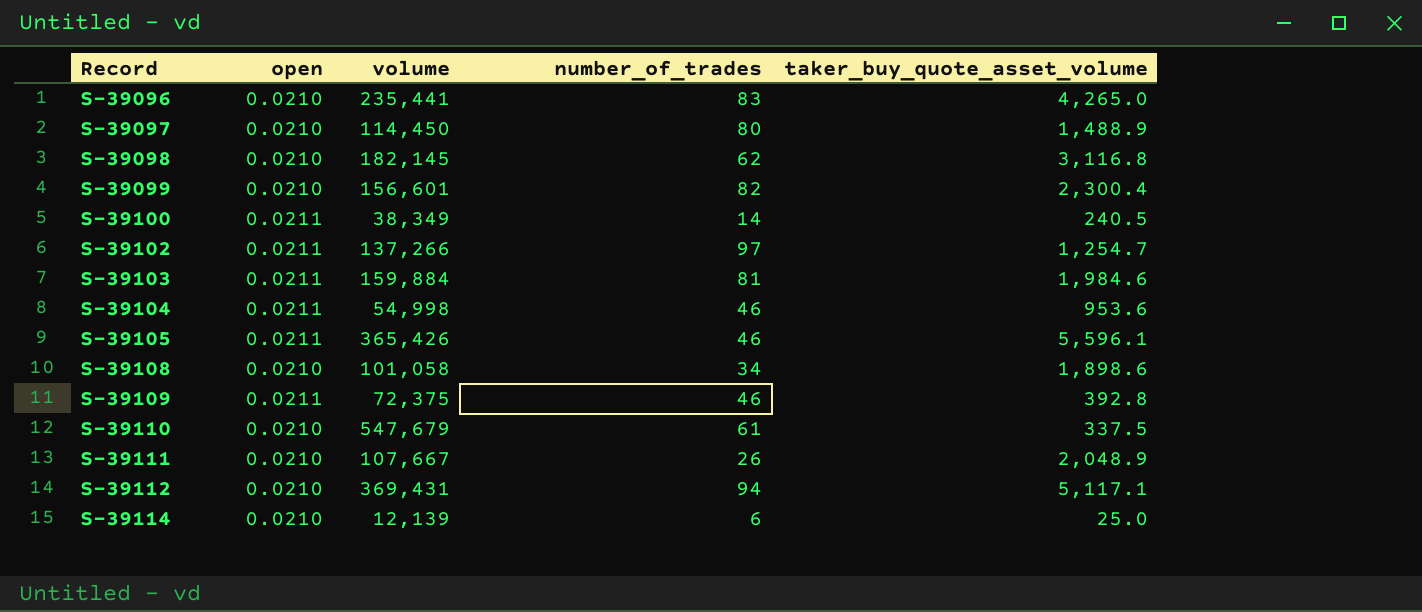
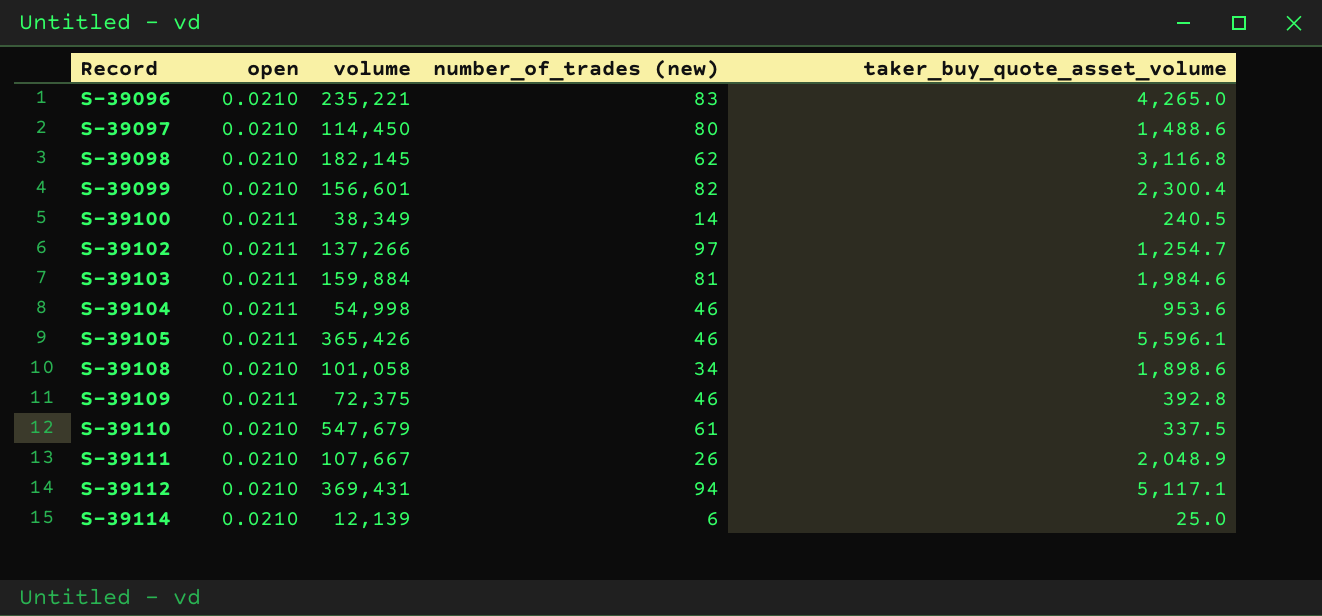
column name: number_of_trades -> number_of_trades (new)
S-39096 | volume: 235,441 -> 235,221
S-39097 | taker_buy_quote_asset_volume: 1,488.9 -> 1,488.6

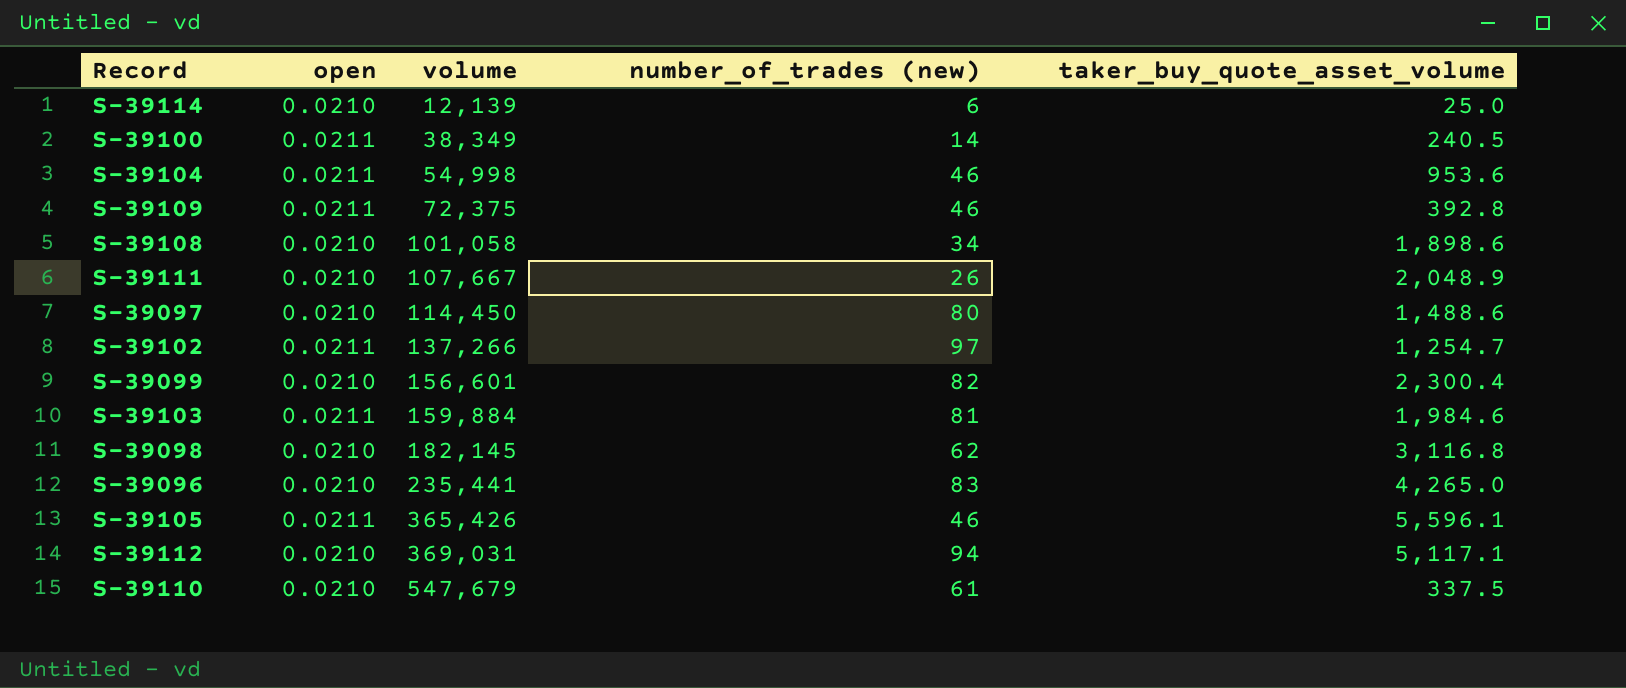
row order: Record ascending -> volume ascending
S-39096 | volume: 235,221 -> 235,441
S-39112 | volume: 369,431 -> 369,031

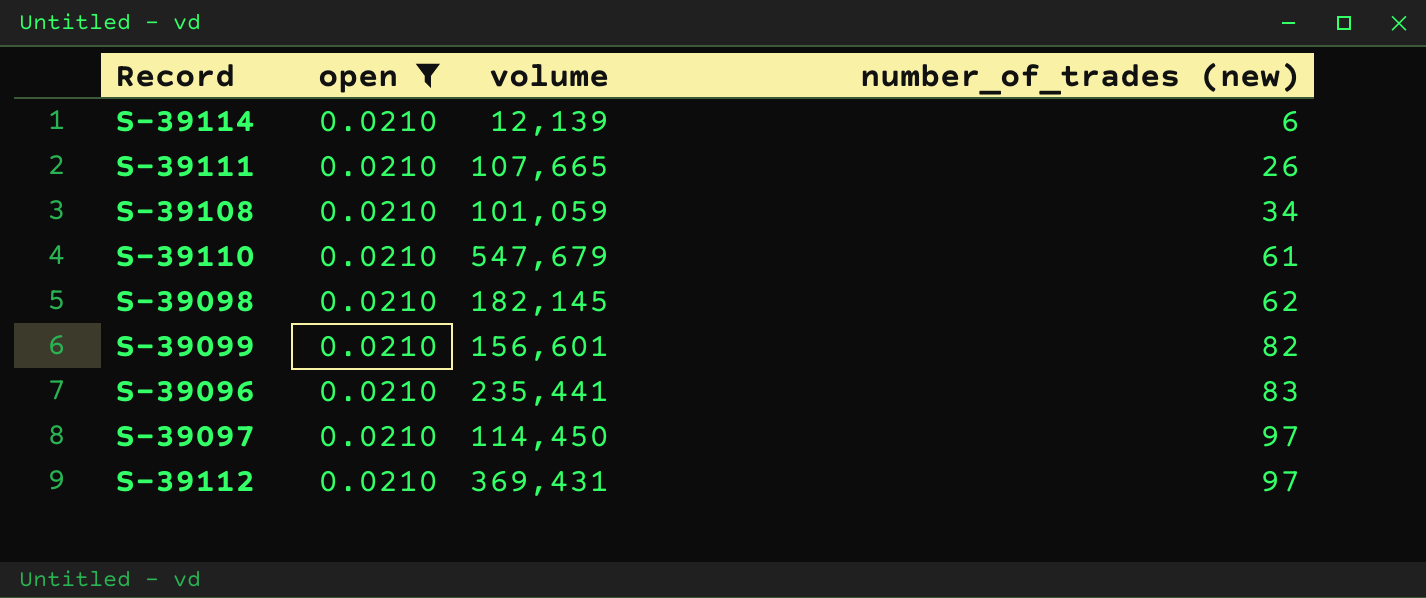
filter: none -> open = 0.0210
row order: volume ascending -> number_of_trades (new) ascending
column taker_buy_quote_asset_volume | position: 5 -> none
S-39111 | volume: 107,667 -> 107,665
S-39108 | volume: 101,058 -> 101,059
S-39097 | number_of_trades (new): 80 -> 97
S-39112 | volume: 369,031 -> 369,431
S-39112 | number_of_trades (new): 94 -> 97

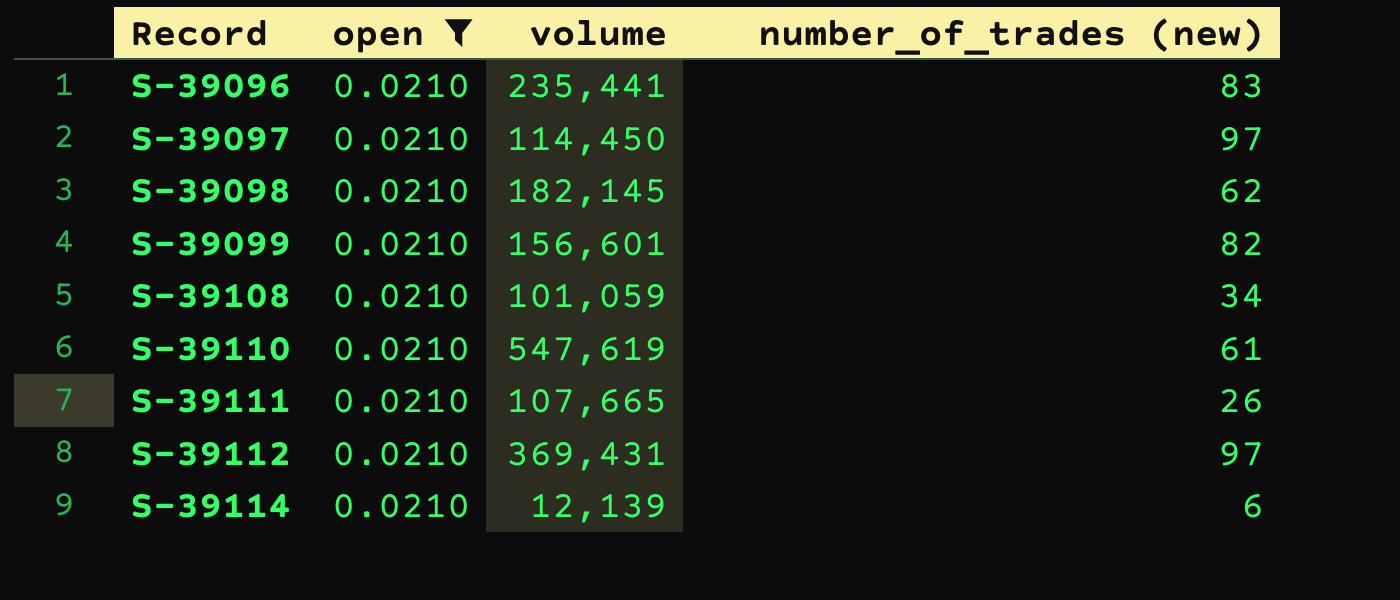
row order: number_of_trades (new) ascending -> Record ascending
S-39110 | volume: 547,679 -> 547,619

